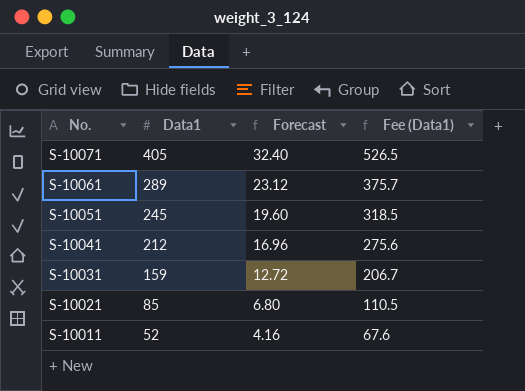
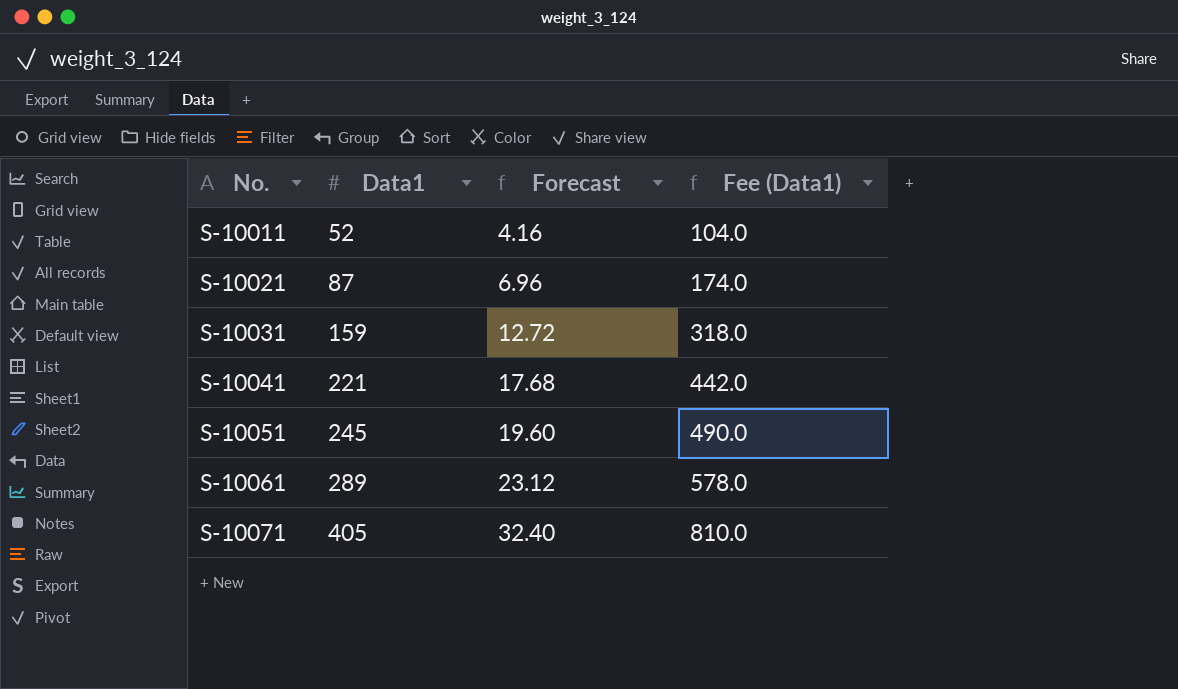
row order: No. descending -> No. ascending
column Fee (Data1) | formula: [Data1] * 1.3 -> [Data1] * 2
S-10021 | Data1: 85 -> 87
S-10021 | Forecast: 6.80 -> 6.96
S-10041 | Data1: 212 -> 221
S-10041 | Forecast: 16.96 -> 17.68

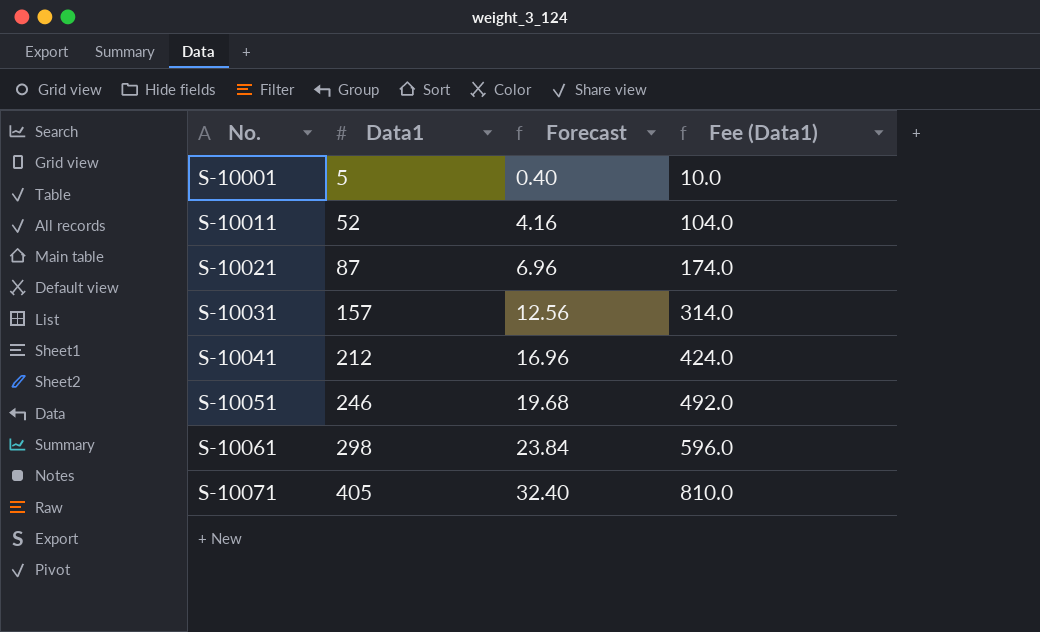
row S-10001: none -> 5 | 0.40 | 10.0
S-10031 | Data1: 159 -> 157
S-10031 | Forecast: 12.72 -> 12.56
S-10031 | Fee (Data1): 318.0 -> 314.0
S-10041 | Data1: 221 -> 212
S-10041 | Forecast: 17.68 -> 16.96
S-10041 | Fee (Data1): 442.0 -> 424.0
S-10051 | Data1: 245 -> 246
S-10051 | Forecast: 19.60 -> 19.68
S-10051 | Fee (Data1): 490.0 -> 492.0
S-10061 | Data1: 289 -> 298
S-10061 | Forecast: 23.12 -> 23.84
S-10061 | Fee (Data1): 578.0 -> 596.0

